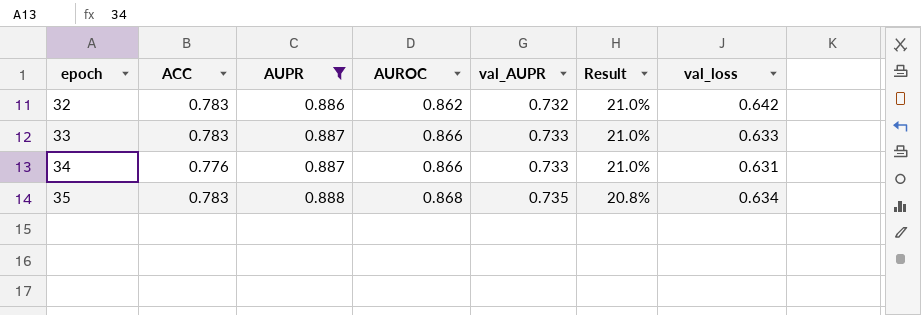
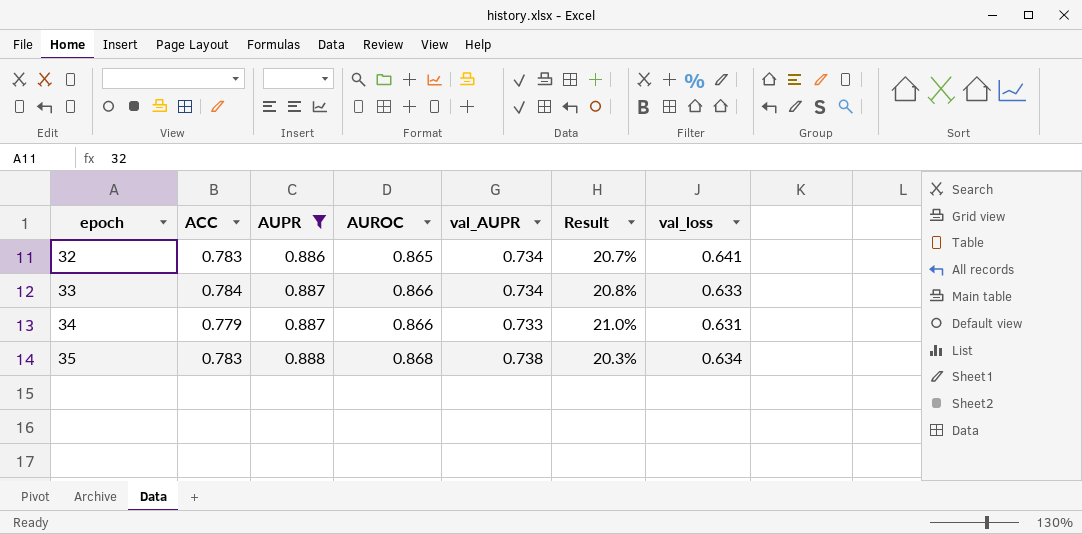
32 | AUROC: 0.862 -> 0.865
32 | val_AUPR: 0.732 -> 0.734
32 | Result: 21.0% -> 20.7%
32 | val_loss: 0.642 -> 0.641
33 | ACC: 0.783 -> 0.784
33 | val_AUPR: 0.733 -> 0.734
33 | Result: 21.0% -> 20.8%
34 | ACC: 0.776 -> 0.779
35 | val_AUPR: 0.735 -> 0.738
35 | Result: 20.8% -> 20.3%

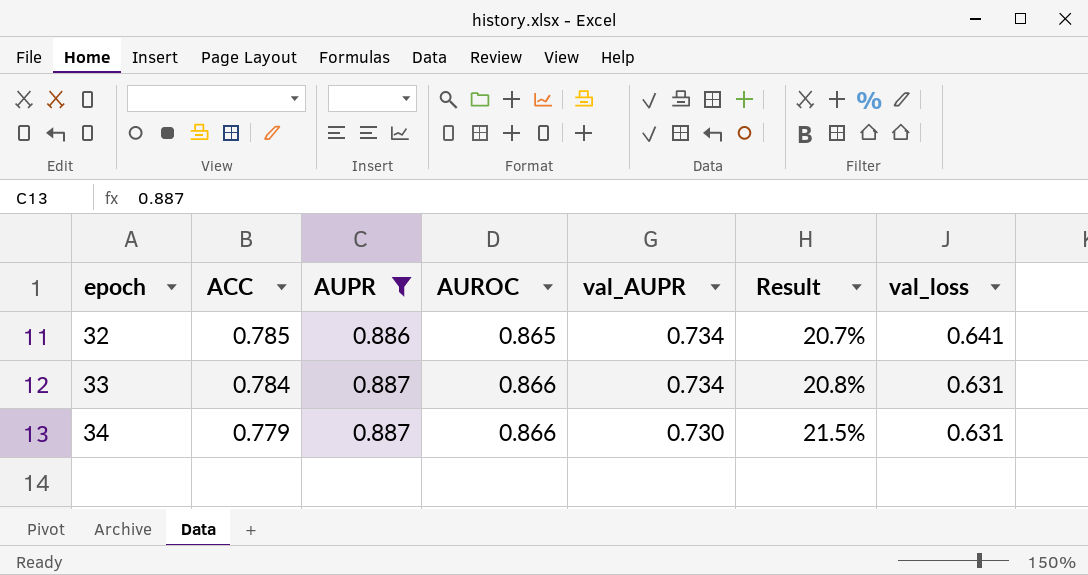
row 35: 0.783 | 0.888 | 0.868 | 0.738 | 20.3% | 0.634 -> none
32 | ACC: 0.783 -> 0.785
33 | val_loss: 0.633 -> 0.631
34 | val_AUPR: 0.733 -> 0.730
34 | Result: 21.0% -> 21.5%

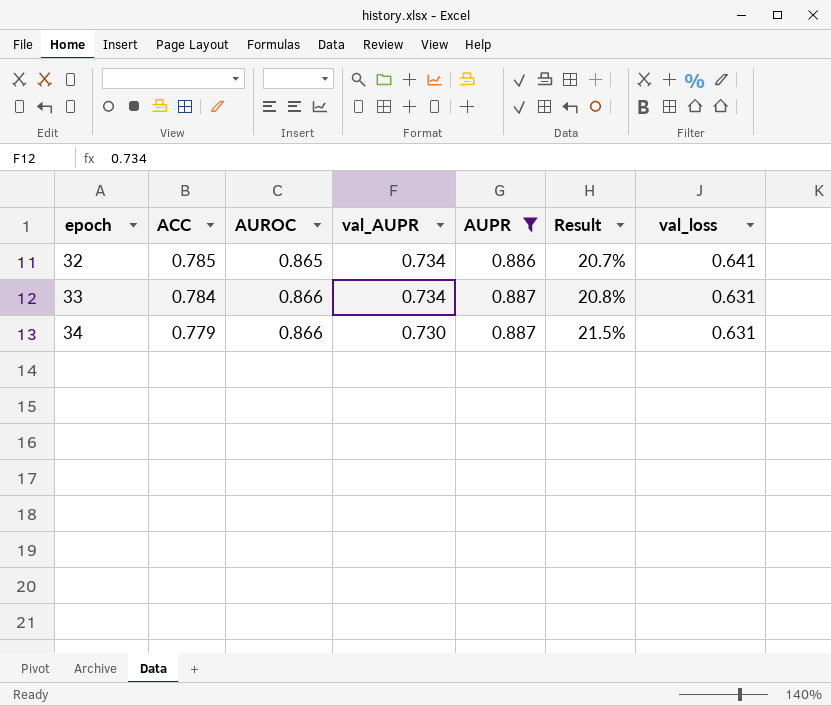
column AUPR | position: 3 -> 5

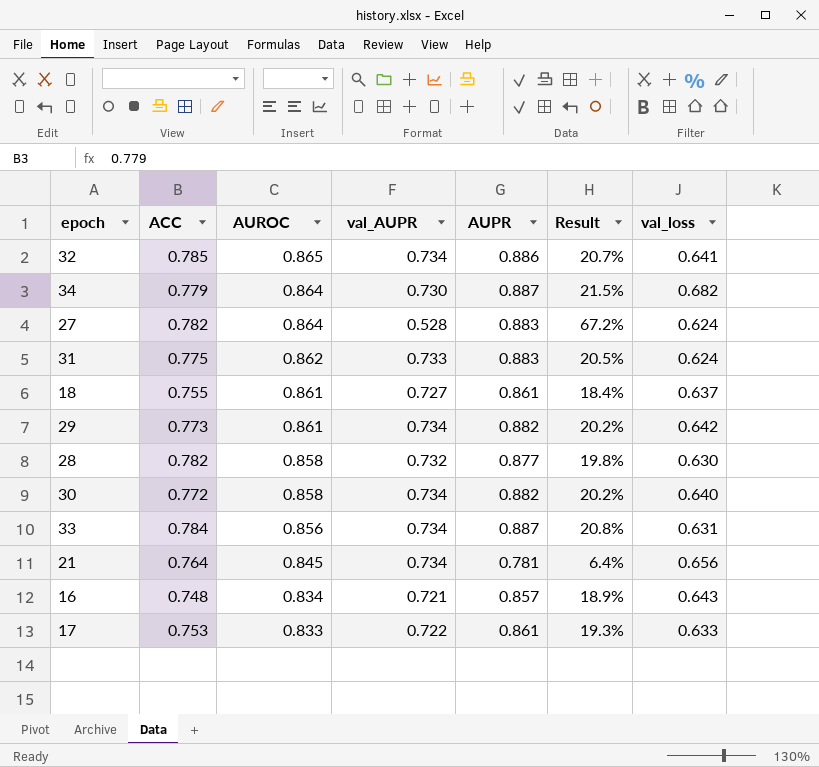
filter: AUPR >= 0.886 -> none
row order: epoch ascending -> AUROC descending
34 | AUROC: 0.866 -> 0.864
34 | val_loss: 0.631 -> 0.682
33 | AUROC: 0.866 -> 0.856

